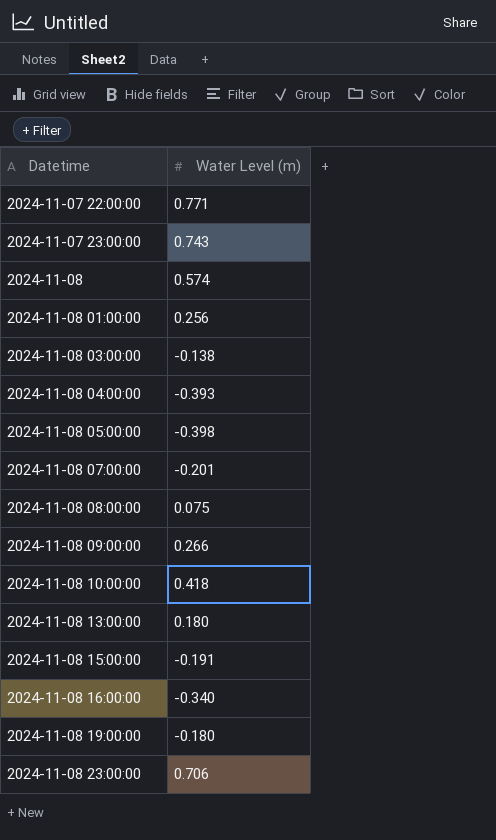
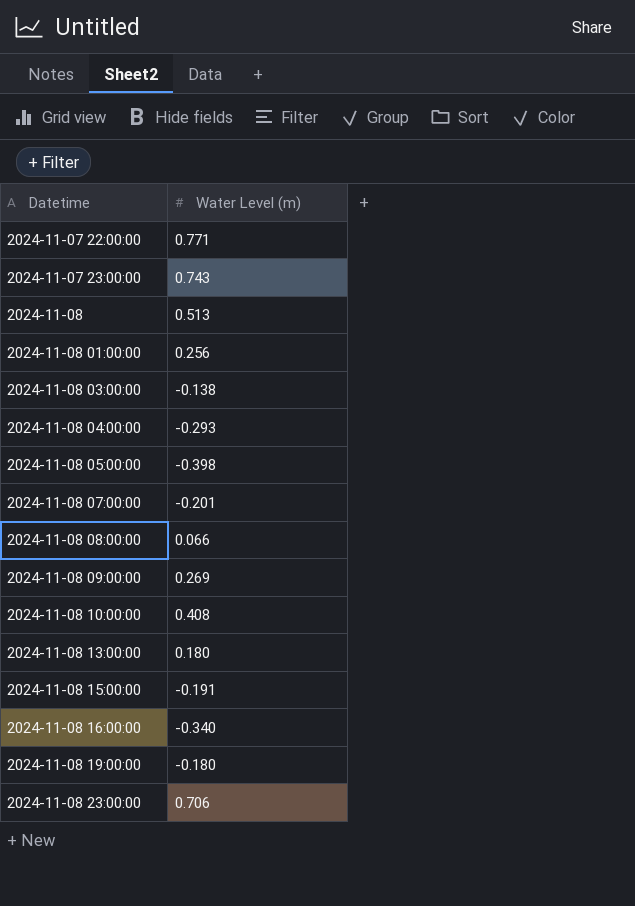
2024-11-08 | Water Level (m): 0.574 -> 0.513
2024-11-08 04:00:00 | Water Level (m): -0.393 -> -0.293
2024-11-08 08:00:00 | Water Level (m): 0.075 -> 0.066
2024-11-08 09:00:00 | Water Level (m): 0.266 -> 0.269
2024-11-08 10:00:00 | Water Level (m): 0.418 -> 0.408

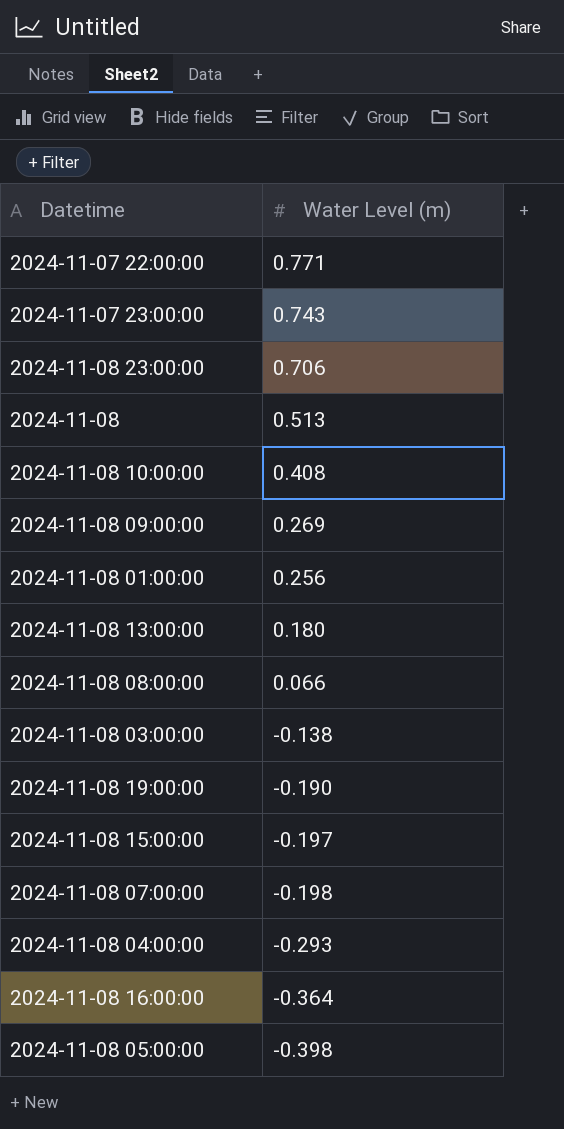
row order: Datetime ascending -> Water Level (m) descending
2024-11-08 19:00:00 | Water Level (m): -0.180 -> -0.190
2024-11-08 15:00:00 | Water Level (m): -0.191 -> -0.197
2024-11-08 07:00:00 | Water Level (m): -0.201 -> -0.198
2024-11-08 16:00:00 | Water Level (m): -0.340 -> -0.364

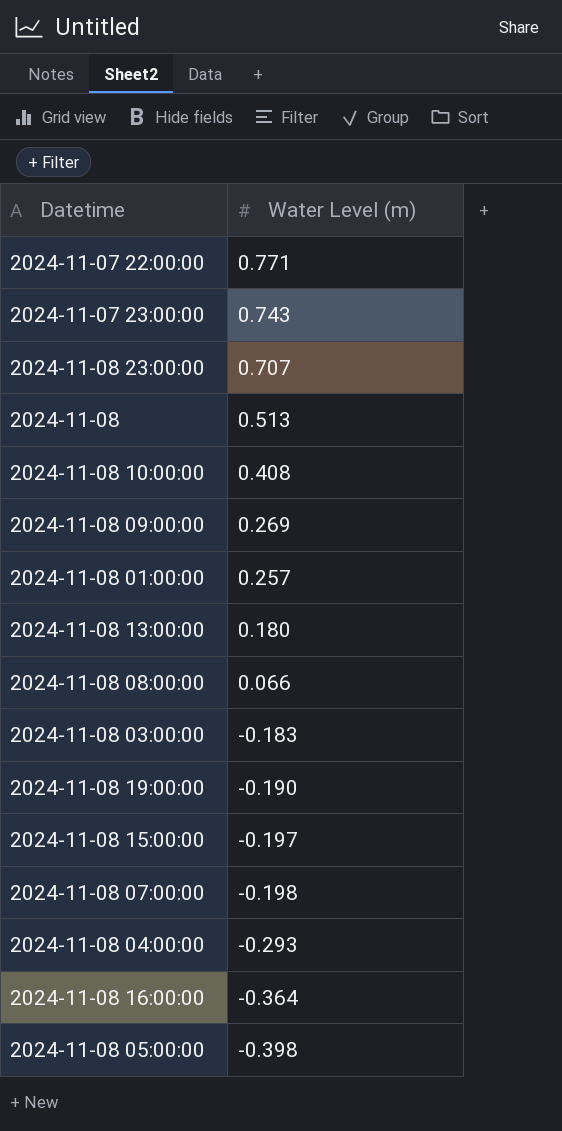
2024-11-08 23:00:00 | Water Level (m): 0.706 -> 0.707
2024-11-08 01:00:00 | Water Level (m): 0.256 -> 0.257
2024-11-08 03:00:00 | Water Level (m): -0.138 -> -0.183

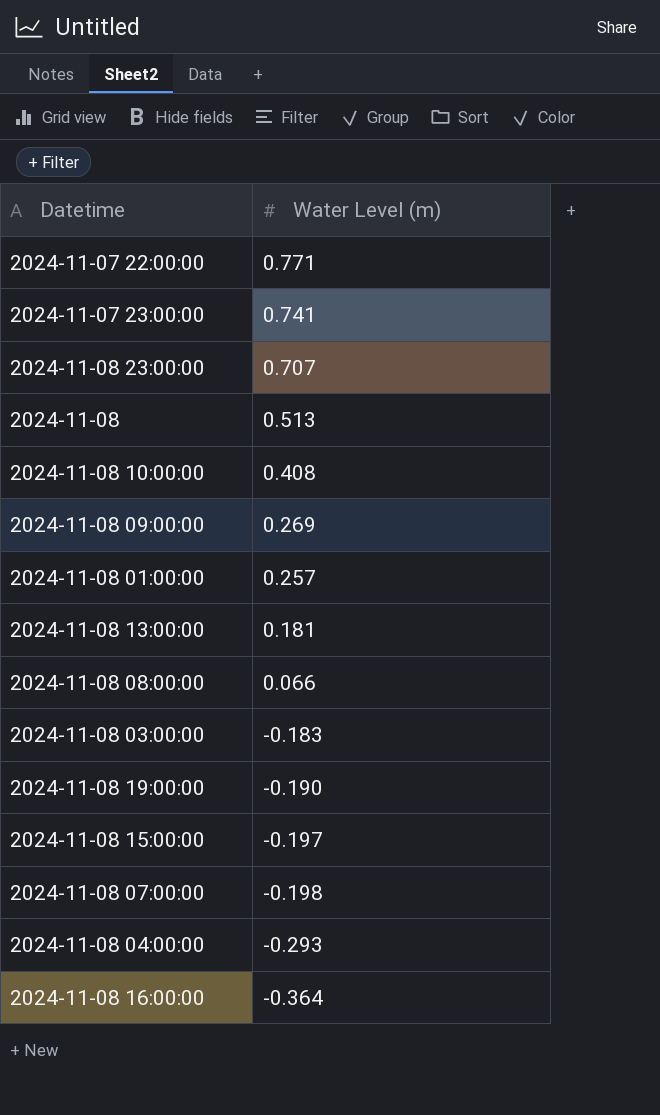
row 2024-11-08 05:00:00: -0.398 -> none
2024-11-07 23:00:00 | Water Level (m): 0.743 -> 0.741
2024-11-08 13:00:00 | Water Level (m): 0.180 -> 0.181

